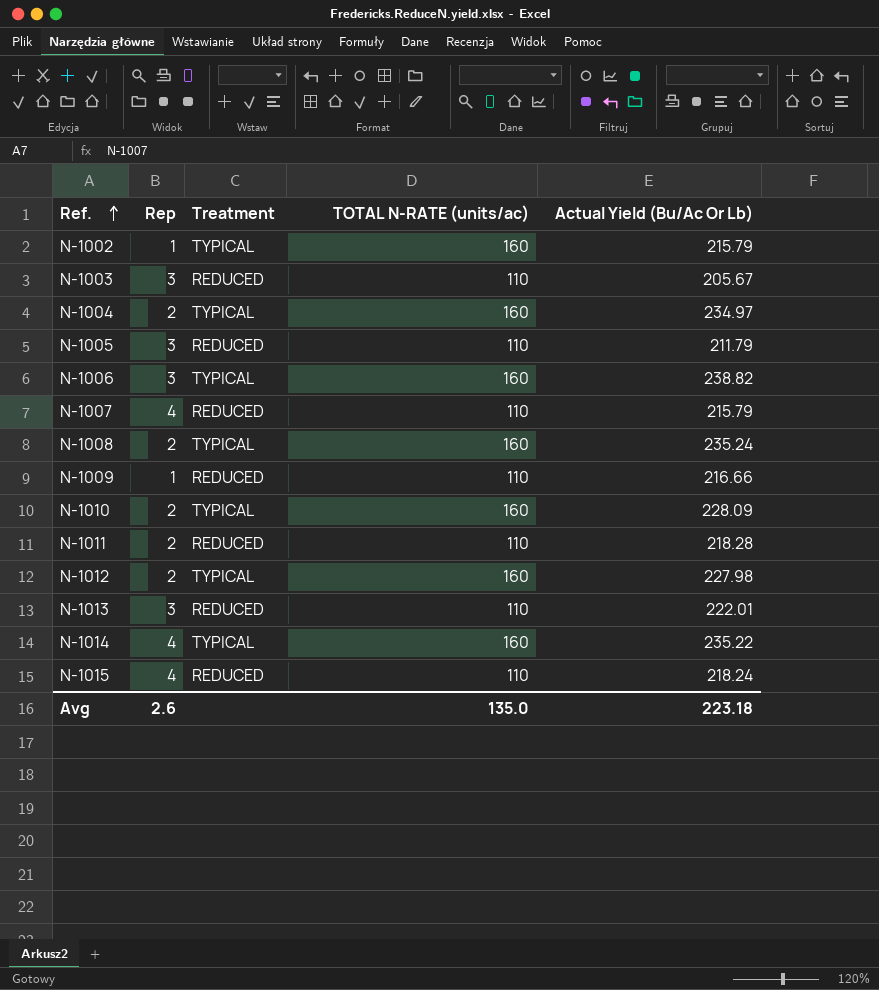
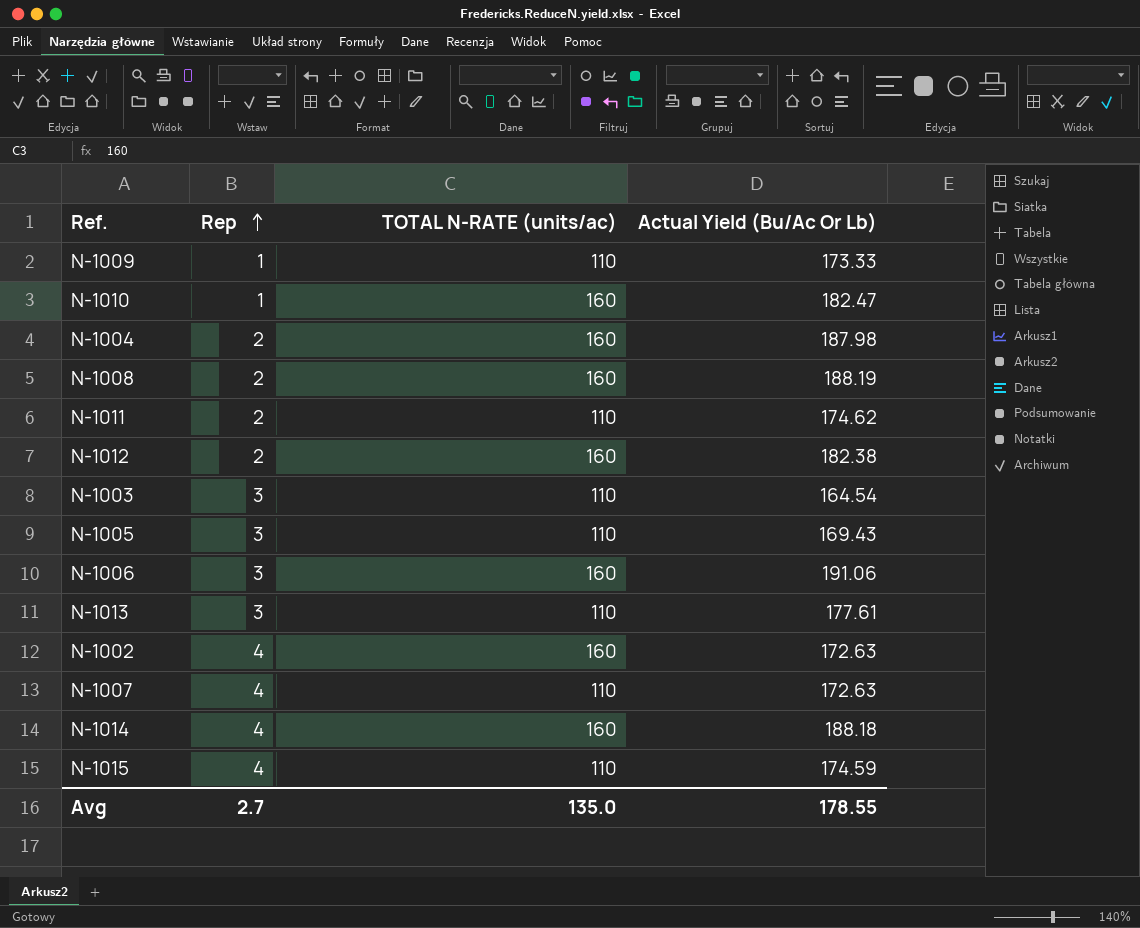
row order: Ref. ascending -> Rep ascending
column Treatment | position: 3 -> none
N-1009 | Actual Yield (Bu/Ac Or Lb): 216.66 -> 173.33
N-1010 | Rep: 2 -> 1
N-1010 | Actual Yield (Bu/Ac Or Lb): 228.09 -> 182.47
N-1004 | Actual Yield (Bu/Ac Or Lb): 234.97 -> 187.98
N-1008 | Actual Yield (Bu/Ac Or Lb): 235.24 -> 188.19
N-1011 | Actual Yield (Bu/Ac Or Lb): 218.28 -> 174.62
N-1012 | Actual Yield (Bu/Ac Or Lb): 227.98 -> 182.38
N-1003 | Actual Yield (Bu/Ac Or Lb): 205.67 -> 164.54
N-1005 | Actual Yield (Bu/Ac Or Lb): 211.79 -> 169.43
N-1006 | Actual Yield (Bu/Ac Or Lb): 238.82 -> 191.06
N-1013 | Actual Yield (Bu/Ac Or Lb): 222.01 -> 177.61
N-1002 | Rep: 1 -> 4
N-1002 | Actual Yield (Bu/Ac Or Lb): 215.79 -> 172.63
N-1007 | Actual Yield (Bu/Ac Or Lb): 215.79 -> 172.63
N-1014 | Actual Yield (Bu/Ac Or Lb): 235.22 -> 188.18
N-1015 | Actual Yield (Bu/Ac Or Lb): 218.24 -> 174.59
Avg | Rep: 2.6 -> 2.7
Avg | Actual Yield (Bu/Ac Or Lb): 223.18 -> 178.55

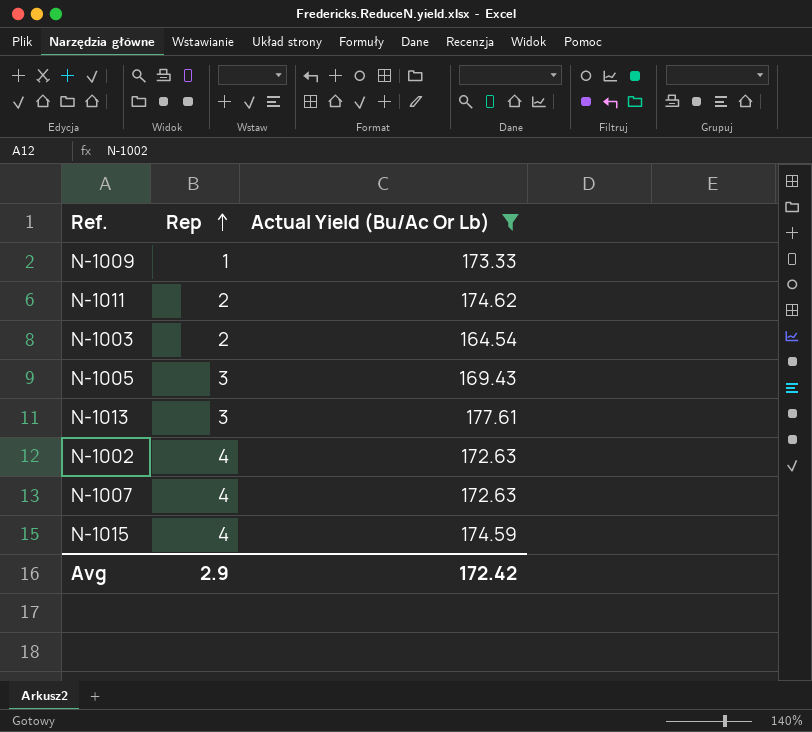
filter: none -> Actual Yield (Bu/Ac Or Lb) <= 177.61
column TOTAL N-RATE (units/ac) | position: 3 -> none
N-1003 | Rep: 3 -> 2
Avg | Rep: 2.7 -> 2.9
Avg | Actual Yield (Bu/Ac Or Lb): 178.55 -> 172.42

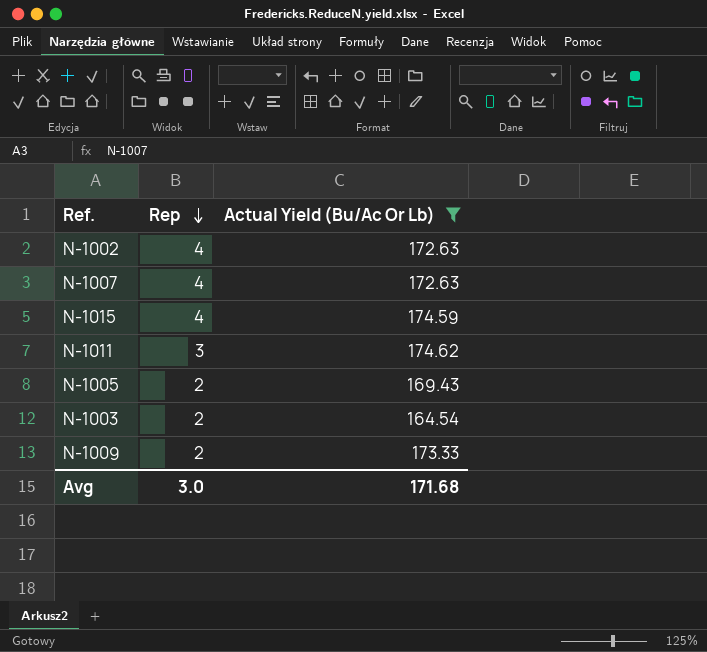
row order: Rep ascending -> Rep descending
row N-1013: 3 | 177.61 -> none
N-1011 | Rep: 2 -> 3
N-1005 | Rep: 3 -> 2
N-1009 | Rep: 1 -> 2
Avg | Rep: 2.9 -> 3.0
Avg | Actual Yield (Bu/Ac Or Lb): 172.42 -> 171.68

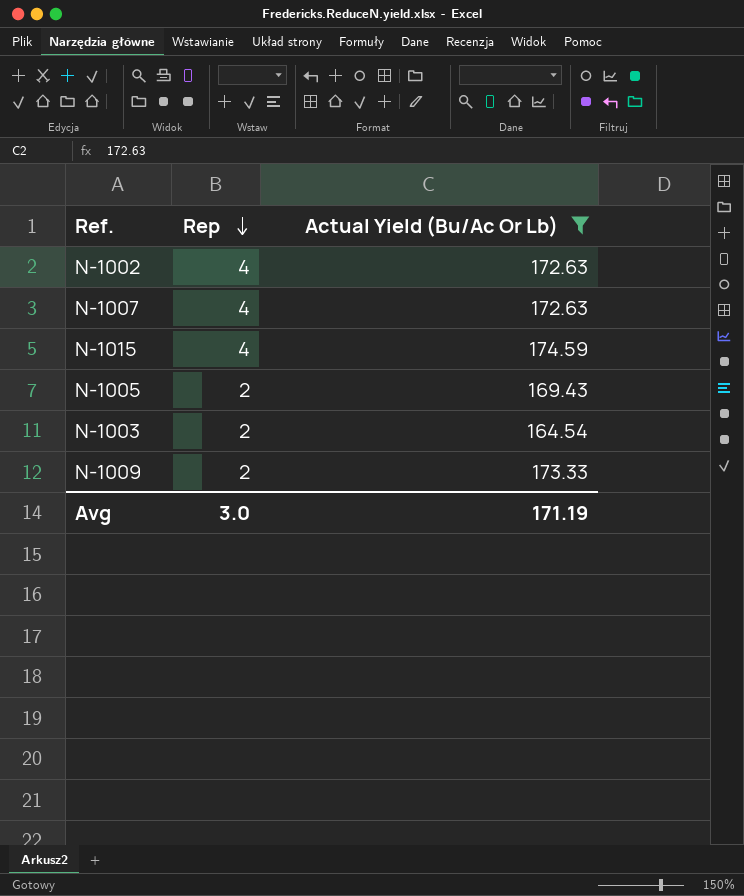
row N-1011: 3 | 174.62 -> none
Avg | Actual Yield (Bu/Ac Or Lb): 171.68 -> 171.19

